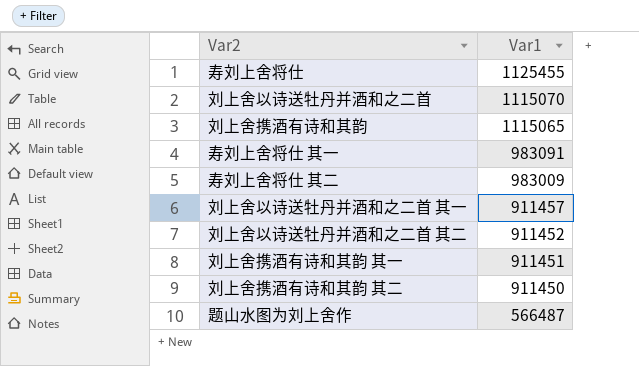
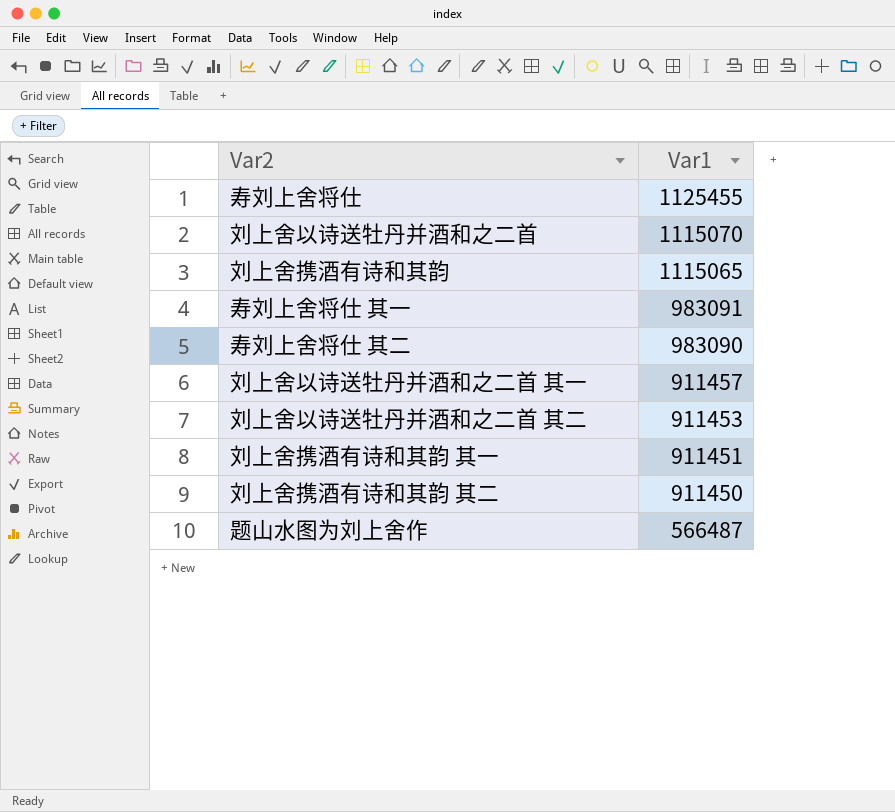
寿刘上舍将仕 其二 | Var1: 983009 -> 983090
刘上舍以诗送牡丹并酒和之二首 其二 | Var1: 911452 -> 911453

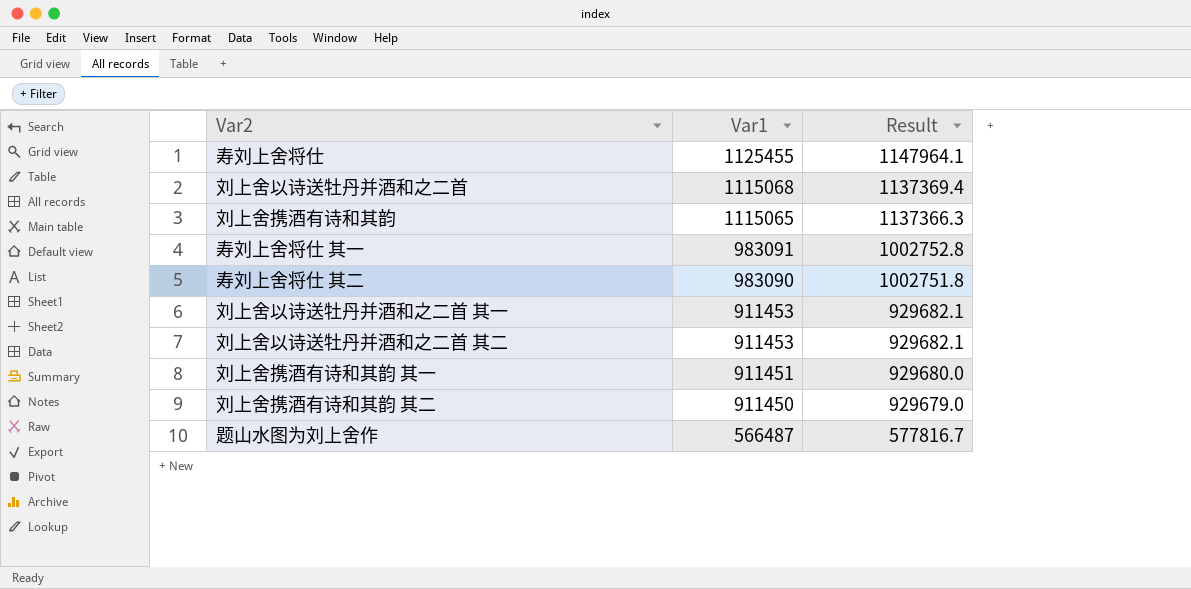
column Result | formula: none -> [Var1] * 1.02
刘上舍以诗送牡丹并酒和之二首 | Var1: 1115070 -> 1115068
刘上舍以诗送牡丹并酒和之二首 其一 | Var1: 911457 -> 911453

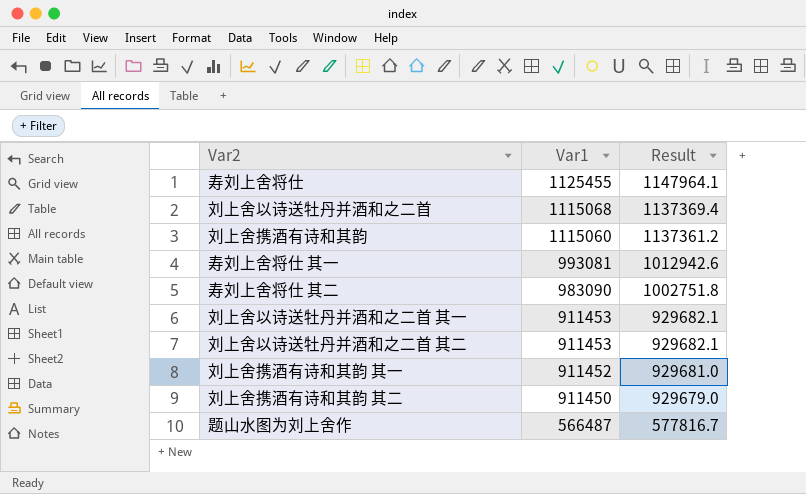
刘上舍携酒有诗和其韵 | Var1: 1115065 -> 1115060
刘上舍携酒有诗和其韵 | Result: 1137366.3 -> 1137361.2
寿刘上舍将仕 其一 | Var1: 983091 -> 993081
寿刘上舍将仕 其一 | Result: 1002752.8 -> 1012942.6
刘上舍携酒有诗和其韵 其一 | Var1: 911451 -> 911452
刘上舍携酒有诗和其韵 其一 | Result: 929680.0 -> 929681.0

